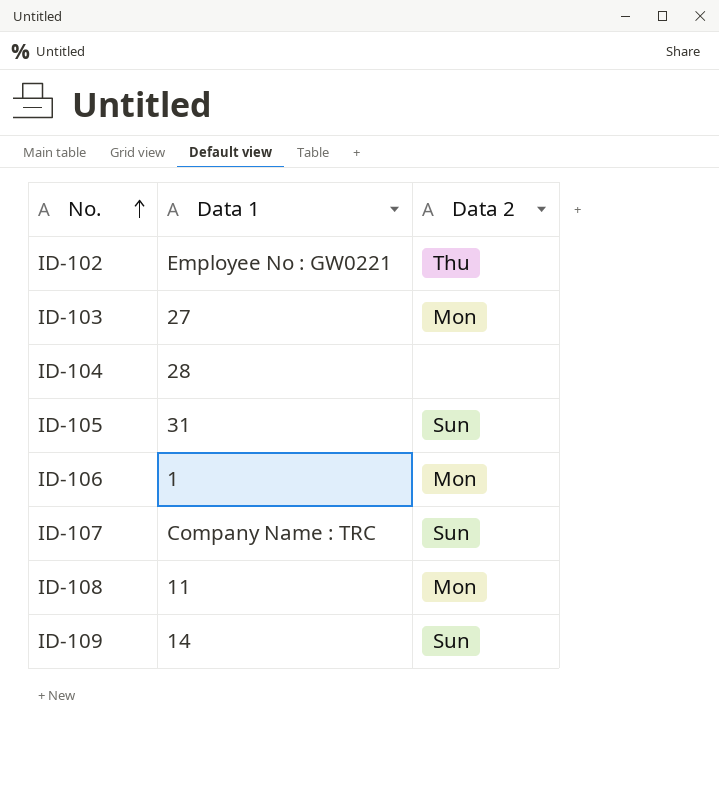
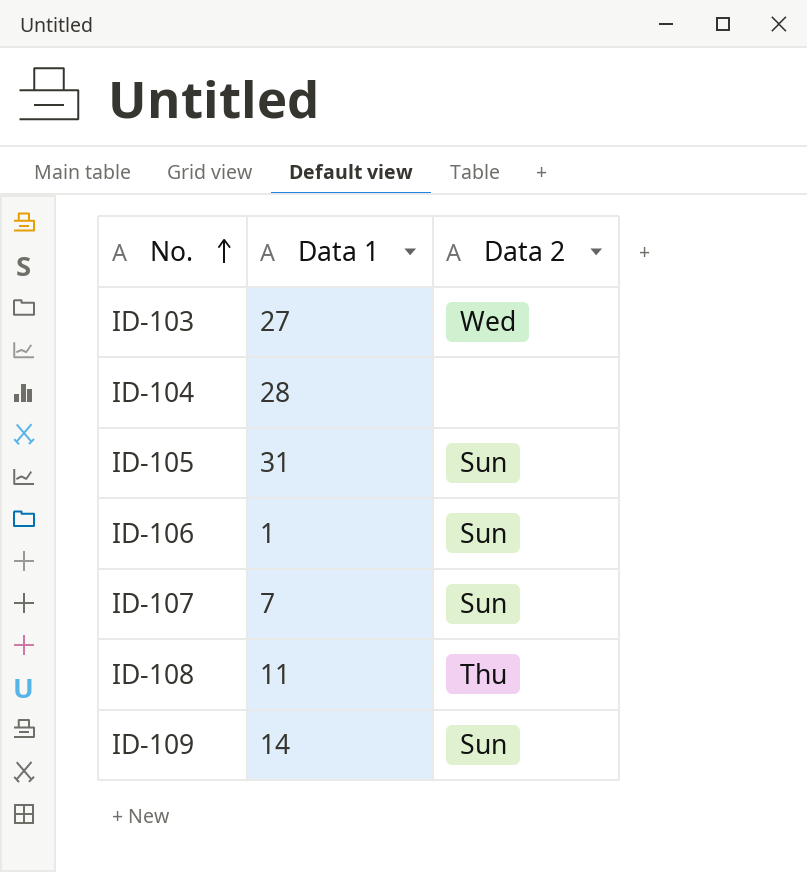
row ID-102: Employee No : GW0221 | Thu -> none
ID-103 | Data 2: Mon -> Wed
ID-106 | Data 2: Mon -> Sun
ID-107 | Data 1: Company Name : TRC -> 7
ID-108 | Data 2: Mon -> Thu

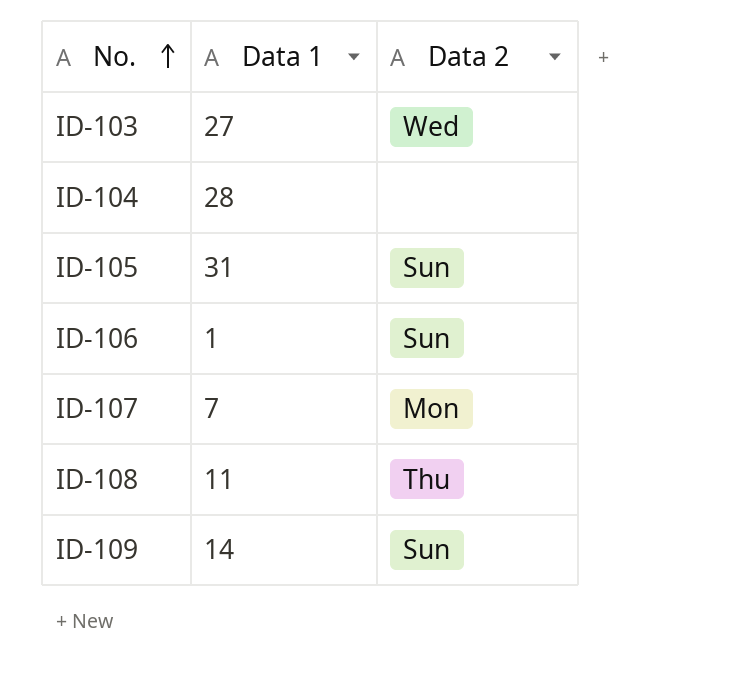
ID-107 | Data 2: Sun -> Mon

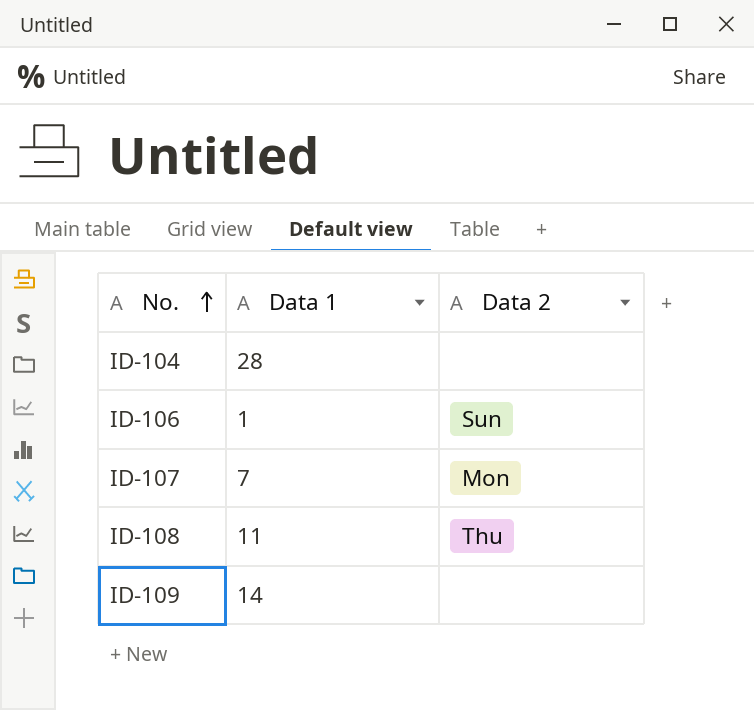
row ID-103: 27 | Wed -> none
row ID-105: 31 | Sun -> none
ID-109 | Data 2: Sun -> none

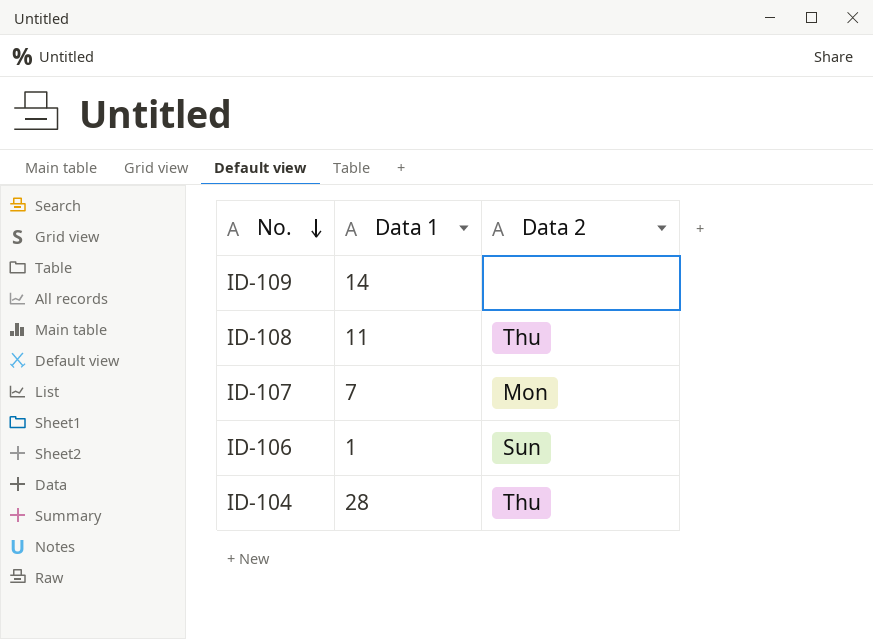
row order: No. ascending -> No. descending
ID-104 | Data 2: none -> Thu

